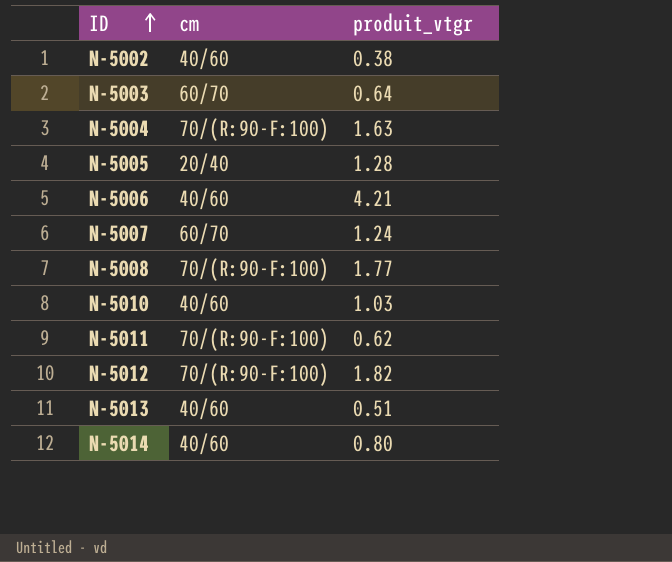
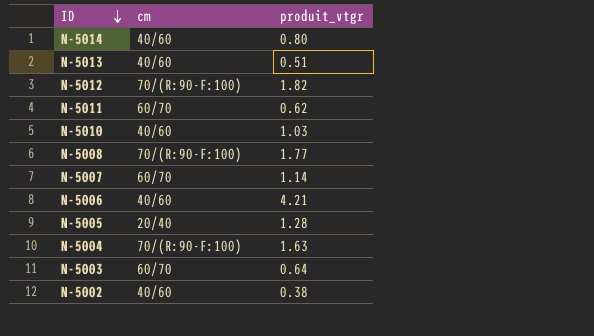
row order: ID ascending -> ID descending
N-5011 | cm: 70/(R:90-F:100) -> 60/70
N-5007 | produit_vtgr: 1.24 -> 1.14

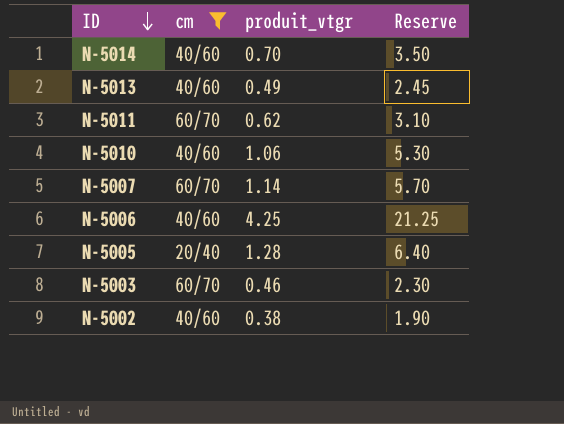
filter: none -> cm != 70/(R:90-F:100)
column Reserve | formula: none -> [produit_vtgr] * 5
N-5014 | produit_vtgr: 0.80 -> 0.70
N-5013 | produit_vtgr: 0.51 -> 0.49
N-5010 | produit_vtgr: 1.03 -> 1.06
N-5006 | produit_vtgr: 4.21 -> 4.25
N-5003 | produit_vtgr: 0.64 -> 0.46

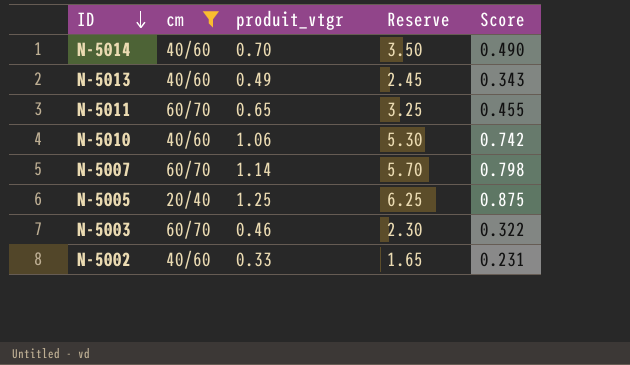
column Score | formula: none -> [produit_vtgr] * 0.7
row N-5006: 40/60 | 4.25 | 21.25 -> none
N-5011 | produit_vtgr: 0.62 -> 0.65
N-5011 | Reserve: 3.10 -> 3.25
N-5005 | produit_vtgr: 1.28 -> 1.25
N-5005 | Reserve: 6.40 -> 6.25
N-5002 | produit_vtgr: 0.38 -> 0.33
N-5002 | Reserve: 1.90 -> 1.65

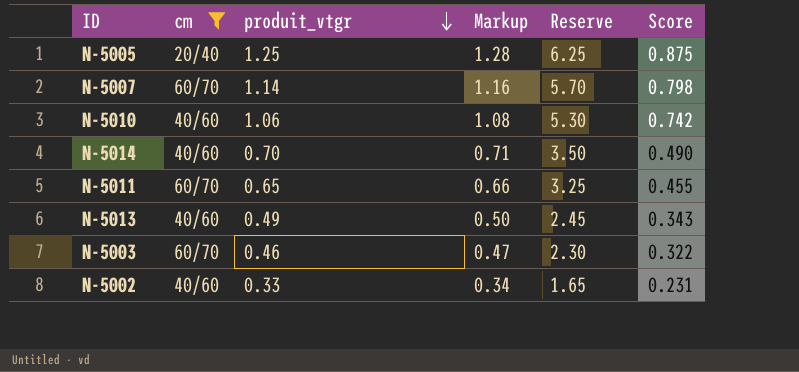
row order: ID descending -> produit_vtgr descending
column Markup | formula: none -> [produit_vtgr] * 1.02

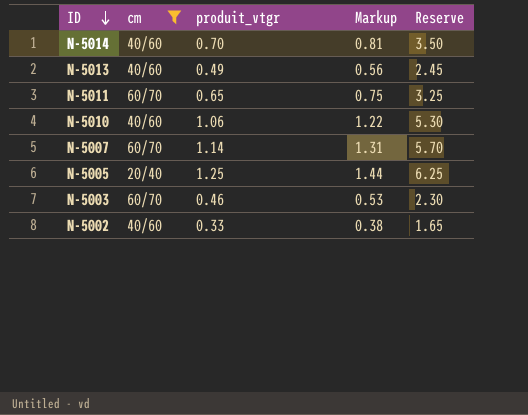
row order: produit_vtgr descending -> ID descending
column Score | formula: [produit_vtgr] * 0.7 -> none
column Markup | formula: [produit_vtgr] * 1.02 -> [produit_vtgr] * 1.15

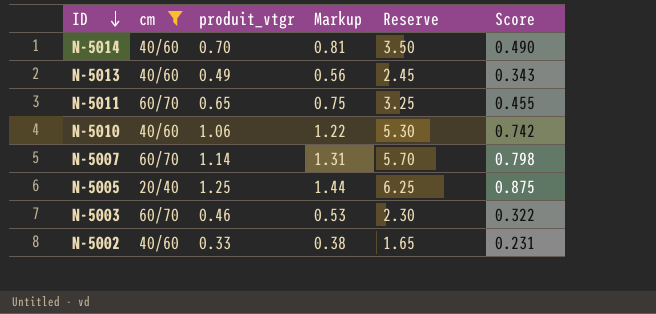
column Score | formula: none -> [produit_vtgr] * 0.7

